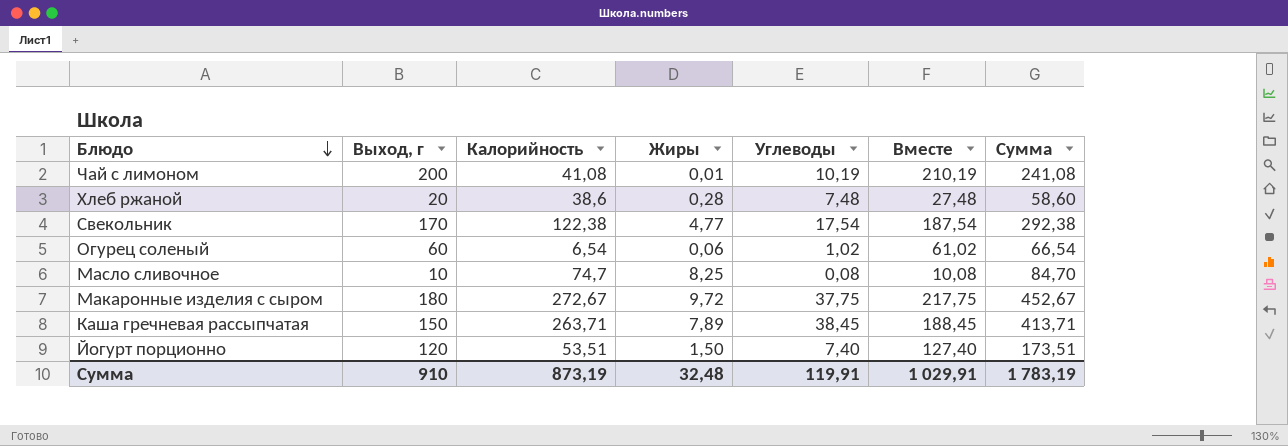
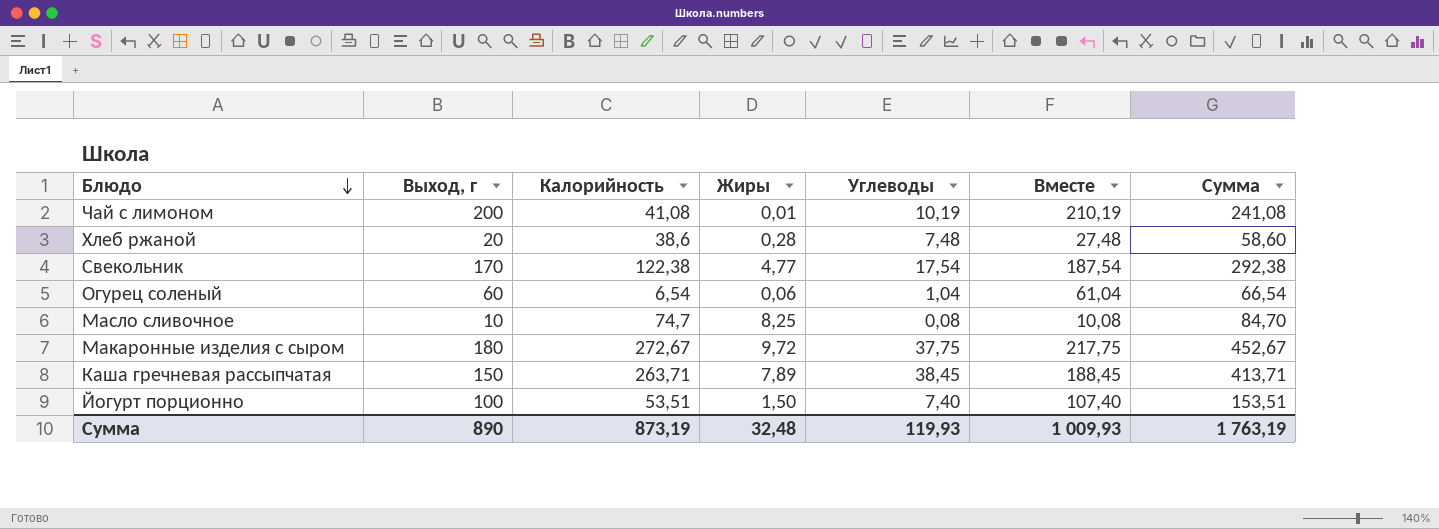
Огурец соленый | Углеводы: 1,02 -> 1,04
Огурец соленый | Вместе: 61,02 -> 61,04
Йогурт порционно | Выход, г: 120 -> 100
Йогурт порционно | Вместе: 127,40 -> 107,40
Йогурт порционно | Сумма: 173,51 -> 153,51
Сумма | Выход, г: 910 -> 890
Сумма | Углеводы: 119,91 -> 119,93
Сумма | Вместе: 1 029,91 -> 1 009,93
Сумма | Сумма: 1 783,19 -> 1 763,19

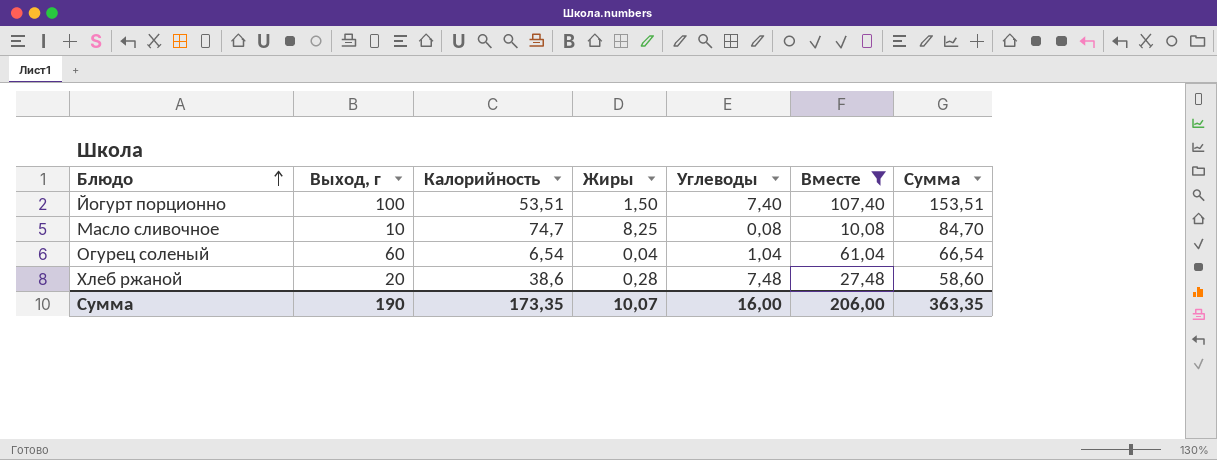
filter: none -> Вместе <= 107,40
row order: Блюдо descending -> Блюдо ascending
Огурец соленый | Жиры: 0,06 -> 0,04
Сумма | Выход, г: 890 -> 190
Сумма | Калорийность: 873,19 -> 173,35
Сумма | Жиры: 32,48 -> 10,07
Сумма | Углеводы: 119,93 -> 16,00
Сумма | Вместе: 1 009,93 -> 206,00
Сумма | Сумма: 1 763,19 -> 363,35

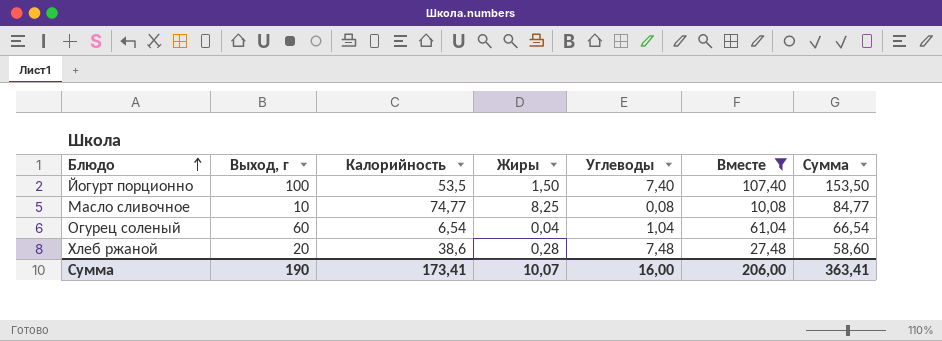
Йогурт порционно | Калорийность: 53,51 -> 53,5
Йогурт порционно | Сумма: 153,51 -> 153,50
Масло сливочное | Калорийность: 74,7 -> 74,77
Масло сливочное | Сумма: 84,70 -> 84,77
Сумма | Калорийность: 173,35 -> 173,41
Сумма | Сумма: 363,35 -> 363,41

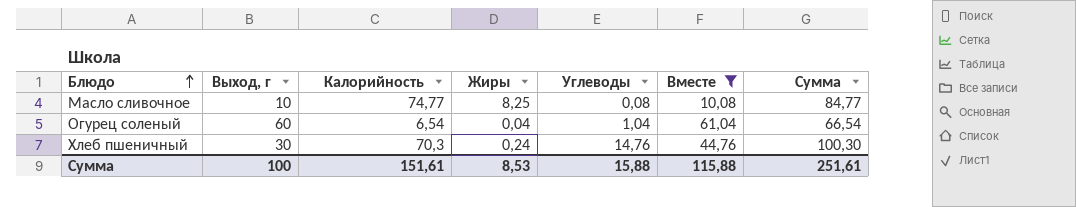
row Йогурт порционно: 100 | 53,5 | 1,50 | 7,40 | 107,40 | 153,50 -> none
row Хлеб ржаной: 20 | 38,6 | 0,28 | 7,48 | 27,48 | 58,60 -> none
row Хлеб пшеничный: none -> 30 | 70,3 | 0,24 | 14,76 | 44,76 | 100,30
Сумма | Выход, г: 190 -> 100
Сумма | Калорийность: 173,41 -> 151,61
Сумма | Жиры: 10,07 -> 8,53
Сумма | Углеводы: 16,00 -> 15,88
Сумма | Вместе: 206,00 -> 115,88
Сумма | Сумма: 363,41 -> 251,61

